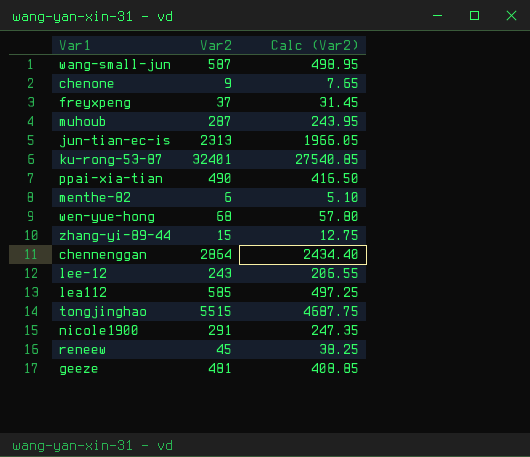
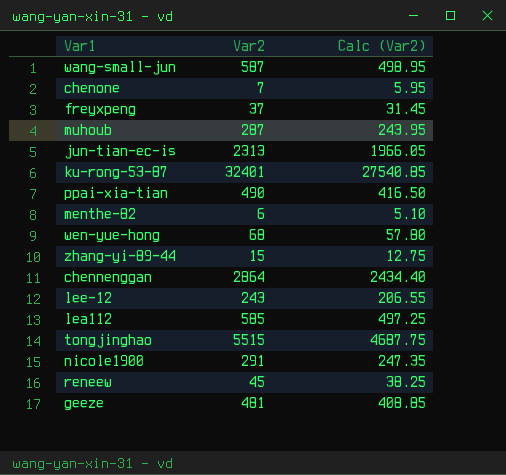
chenone | Var2: 9 -> 7
chenone | Calc (Var2): 7.65 -> 5.95

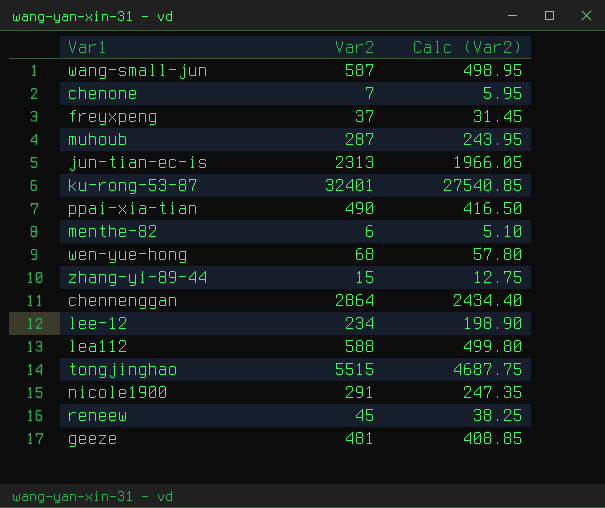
lee-12 | Var2: 243 -> 234
lee-12 | Calc (Var2): 206.55 -> 198.90
lea112 | Var2: 585 -> 588
lea112 | Calc (Var2): 497.25 -> 499.80

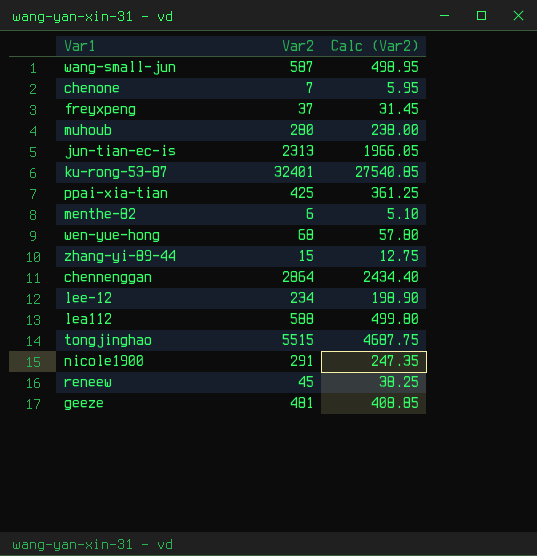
muhoub | Var2: 287 -> 280
muhoub | Calc (Var2): 243.95 -> 238.00
ppai-xia-tian | Var2: 490 -> 425
ppai-xia-tian | Calc (Var2): 416.50 -> 361.25

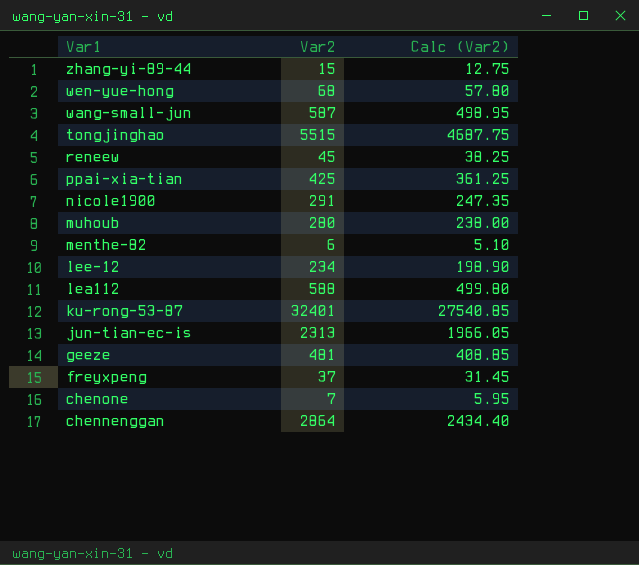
row order: none -> Var1 descending

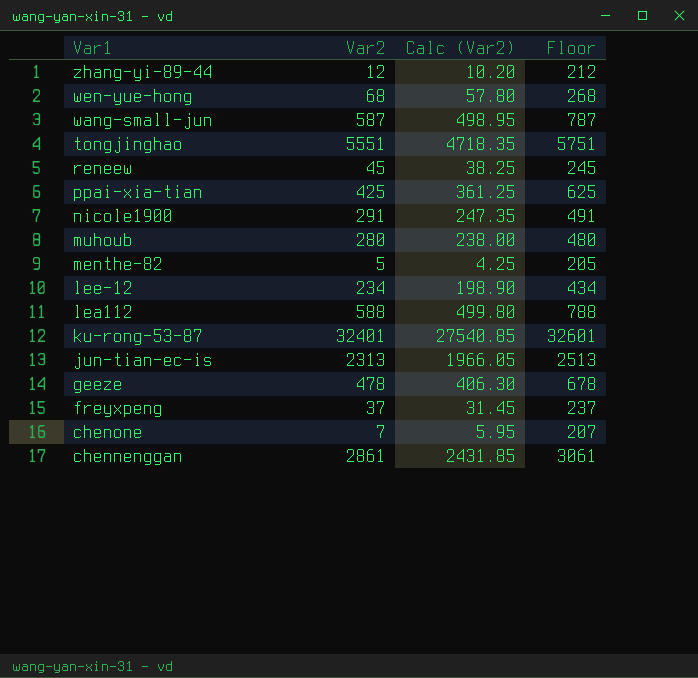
column Floor | formula: none -> [Var2] + 200
zhang-yi-89-44 | Var2: 15 -> 12
zhang-yi-89-44 | Calc (Var2): 12.75 -> 10.20
tongjinghao | Var2: 5515 -> 5551
tongjinghao | Calc (Var2): 4687.75 -> 4718.35
menthe-82 | Var2: 6 -> 5
menthe-82 | Calc (Var2): 5.10 -> 4.25
geeze | Var2: 481 -> 478
geeze | Calc (Var2): 408.85 -> 406.30
chennenggan | Var2: 2864 -> 2861
chennenggan | Calc (Var2): 2434.40 -> 2431.85

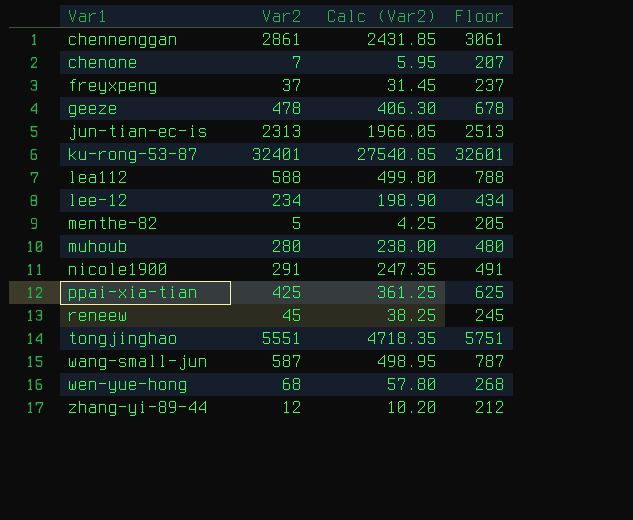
row order: Var1 descending -> Var1 ascending

